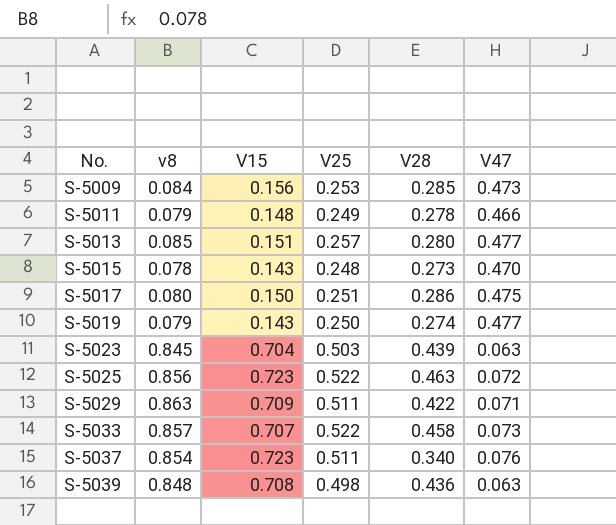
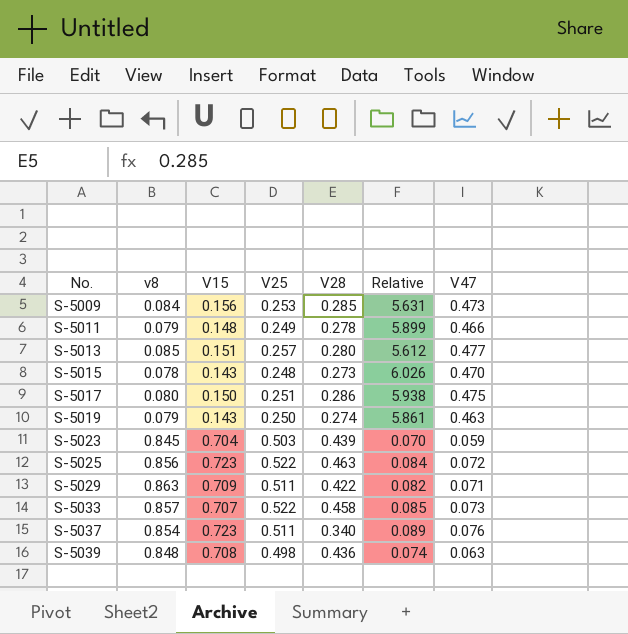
column Relative | formula: none -> [V47] / [v8]
S-5019 | V47: 0.477 -> 0.463
S-5023 | V47: 0.063 -> 0.059

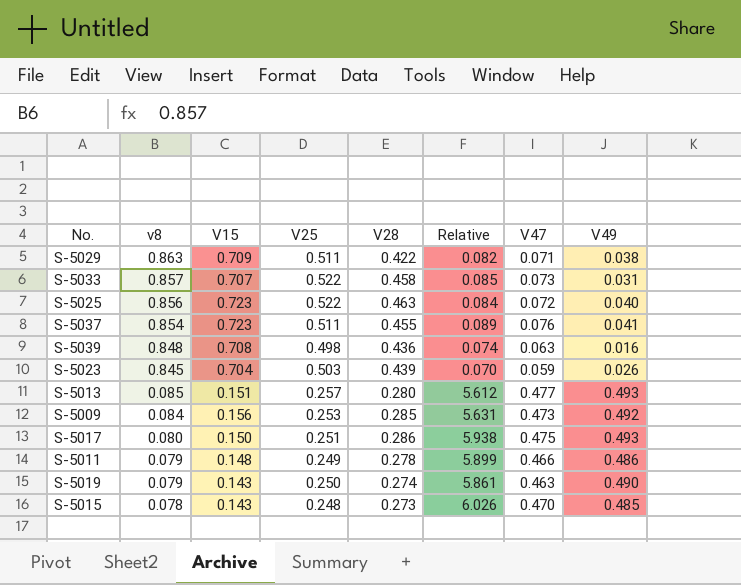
row order: No. ascending -> v8 descending
column V49 | position: none -> 8
S-5037 | V28: 0.340 -> 0.455

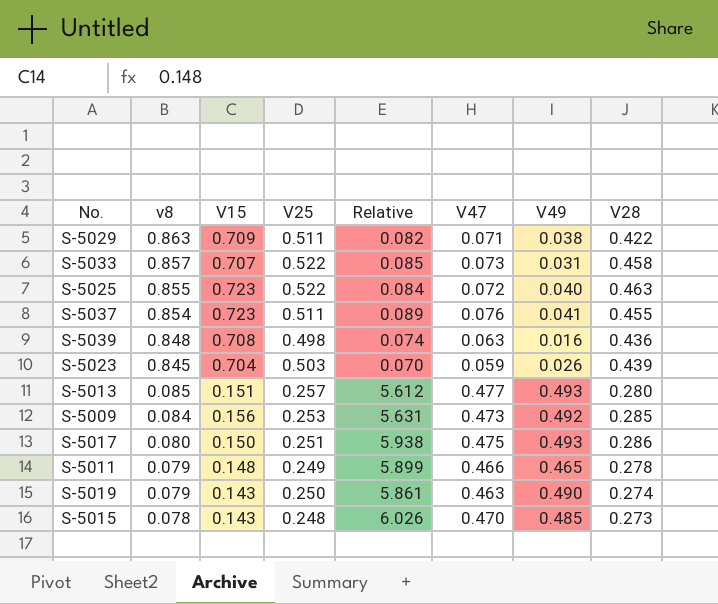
column V28 | position: 5 -> 8
S-5025 | v8: 0.856 -> 0.855
S-5011 | V49: 0.486 -> 0.465

